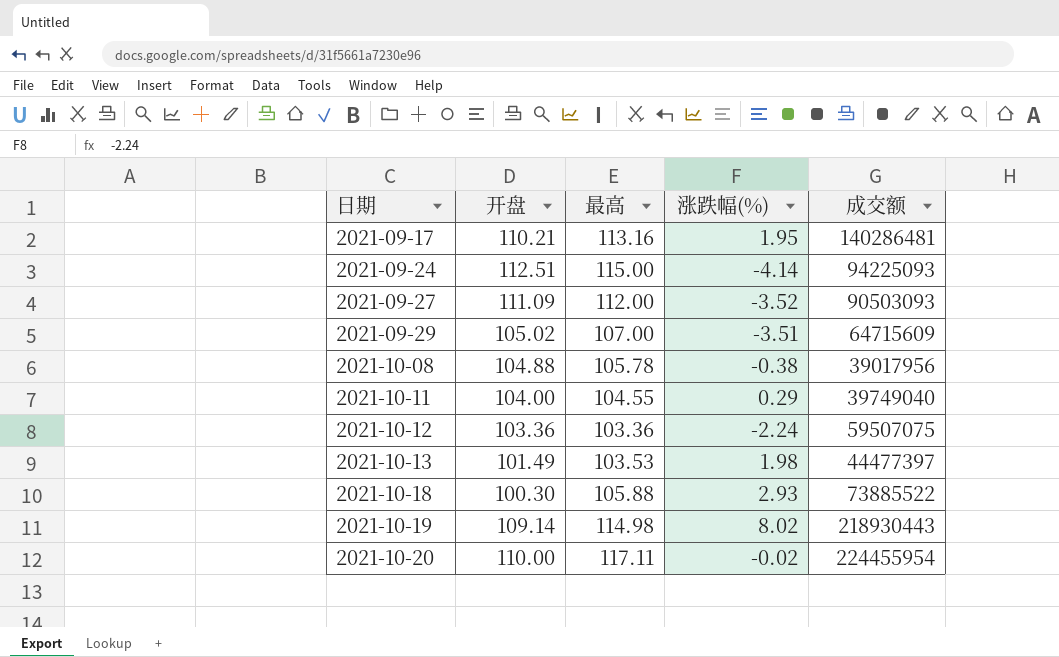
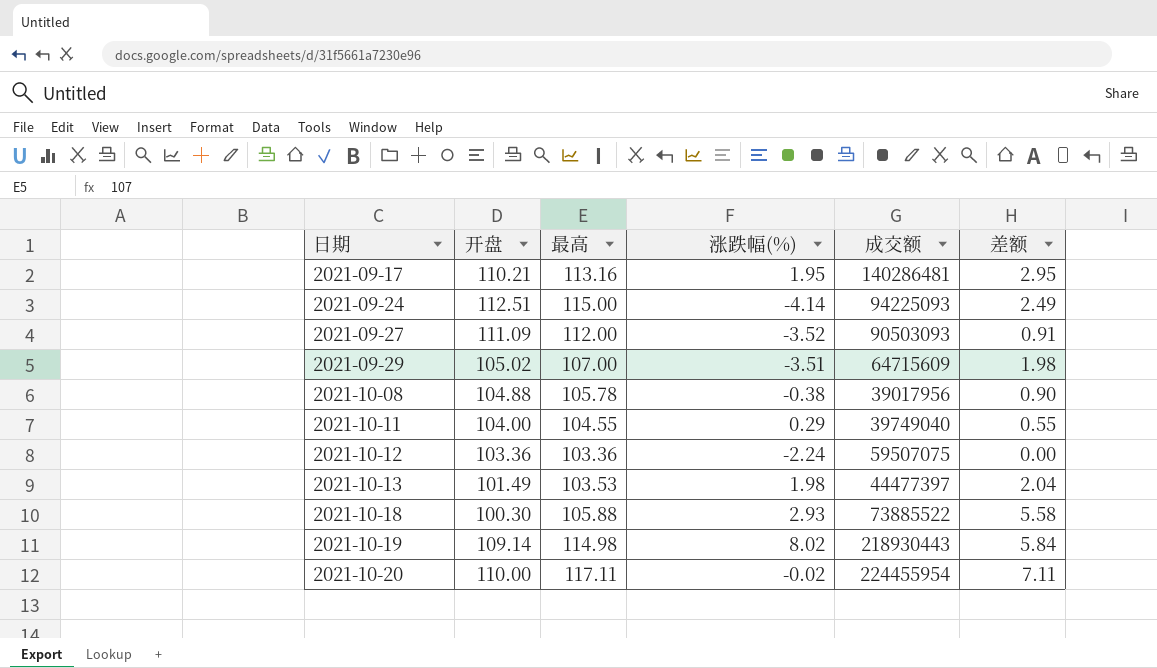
column 差额 | formula: none -> [最高] - [开盘]

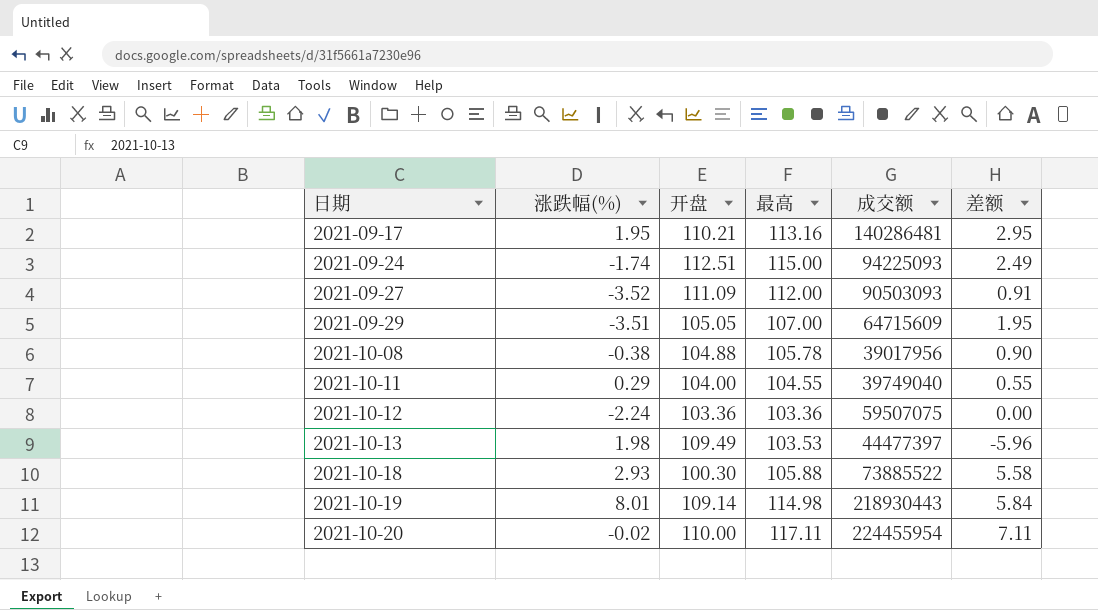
column 涨跌幅(%) | position: 4 -> 2
2021-09-24 | 涨跌幅(%): -4.14 -> -1.74
2021-09-29 | 开盘: 105.02 -> 105.05
2021-09-29 | 差额: 1.98 -> 1.95
2021-10-13 | 开盘: 101.49 -> 109.49
2021-10-13 | 差额: 2.04 -> -5.96
2021-10-19 | 涨跌幅(%): 8.02 -> 8.01

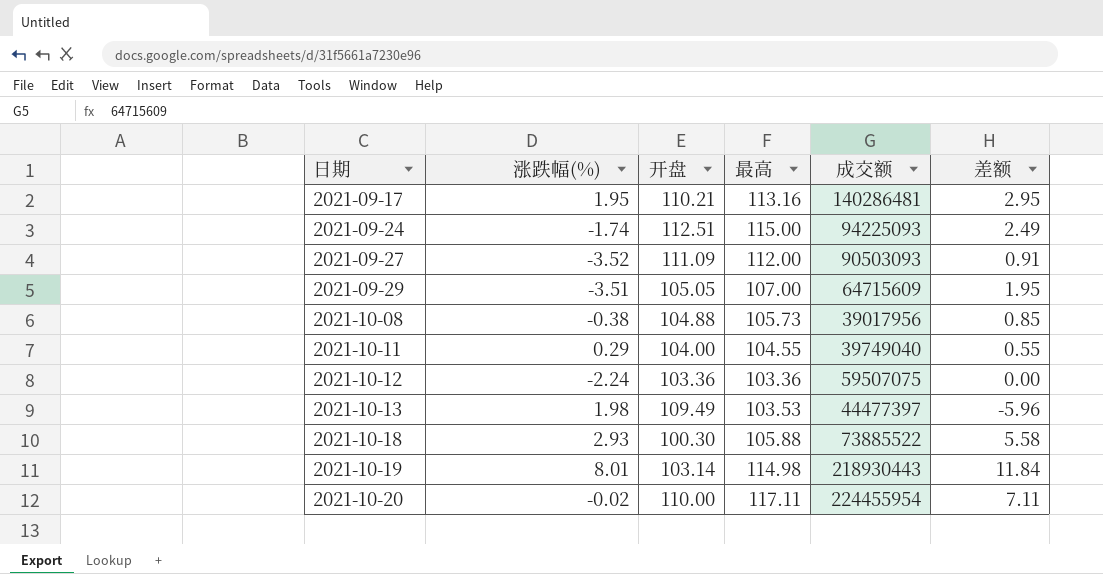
2021-10-08 | 最高: 105.78 -> 105.73
2021-10-08 | 差额: 0.90 -> 0.85
2021-10-19 | 开盘: 109.14 -> 103.14
2021-10-19 | 差额: 5.84 -> 11.84

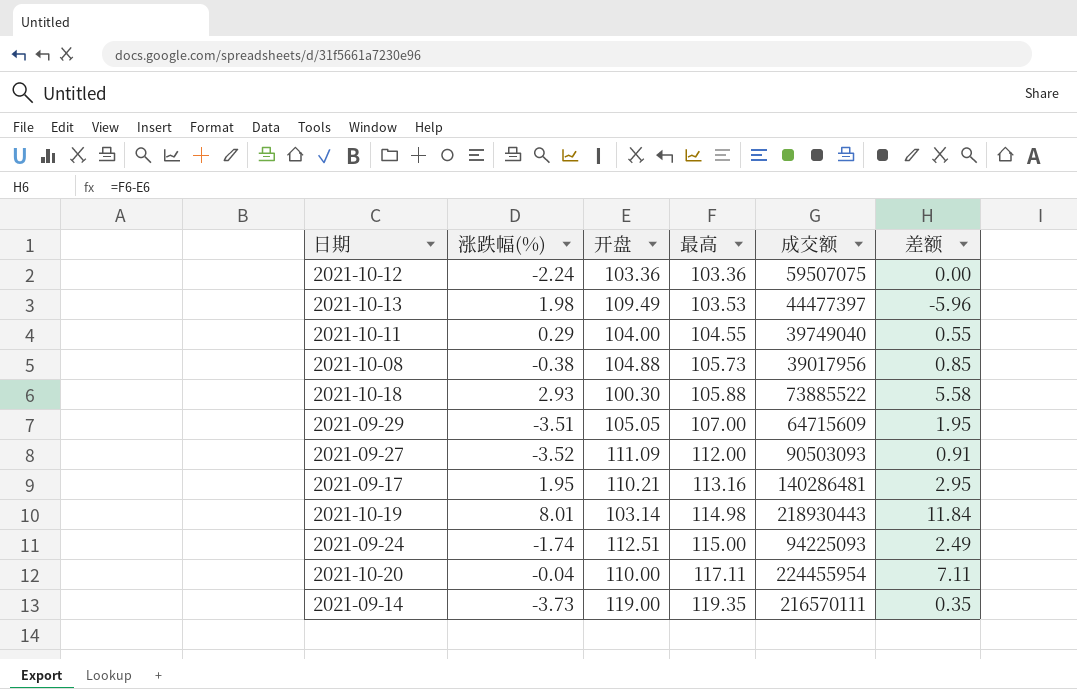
row order: 日期 ascending -> 最高 ascending
2021-10-20 | 涨跌幅(%): -0.02 -> -0.04
row 2021-09-14: none -> -3.73 | 119.00 | 119.35 | 216570111 | 0.35

